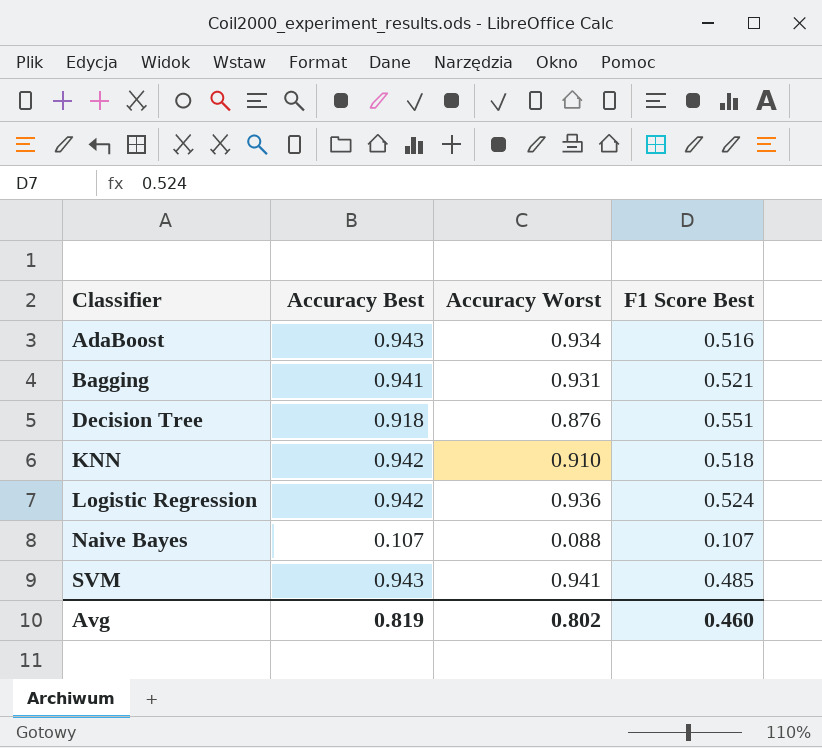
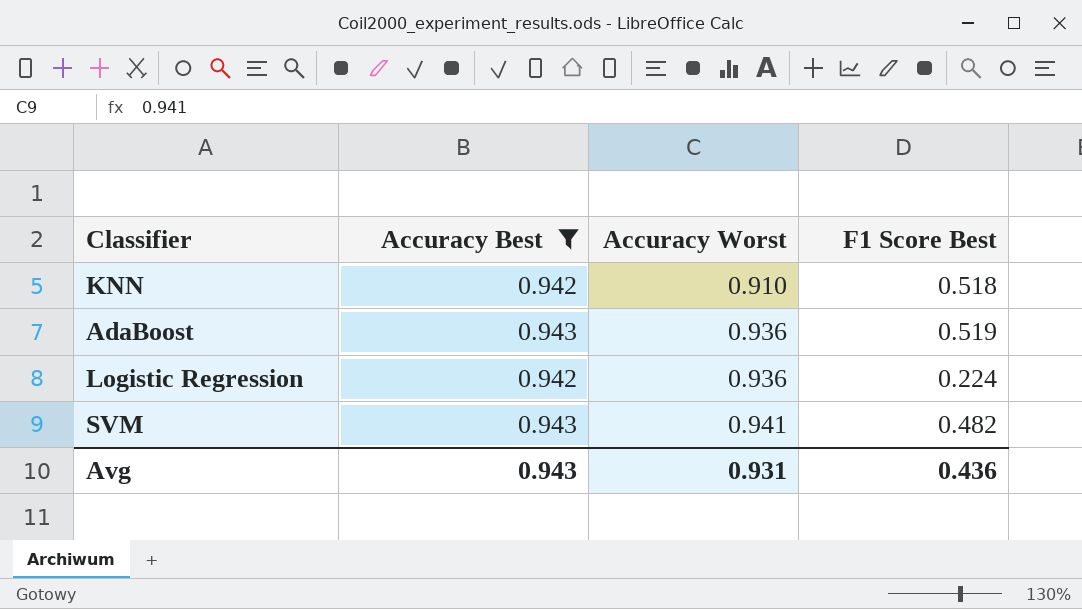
filter: none -> Accuracy Best >= 0.942
row order: Classifier ascending -> Accuracy Worst ascending
AdaBoost | Accuracy Worst: 0.934 -> 0.936
AdaBoost | F1 Score Best: 0.516 -> 0.519
Logistic Regression | F1 Score Best: 0.524 -> 0.224
SVM | F1 Score Best: 0.485 -> 0.482
Avg | Accuracy Best: 0.819 -> 0.943
Avg | Accuracy Worst: 0.802 -> 0.931
Avg | F1 Score Best: 0.460 -> 0.436

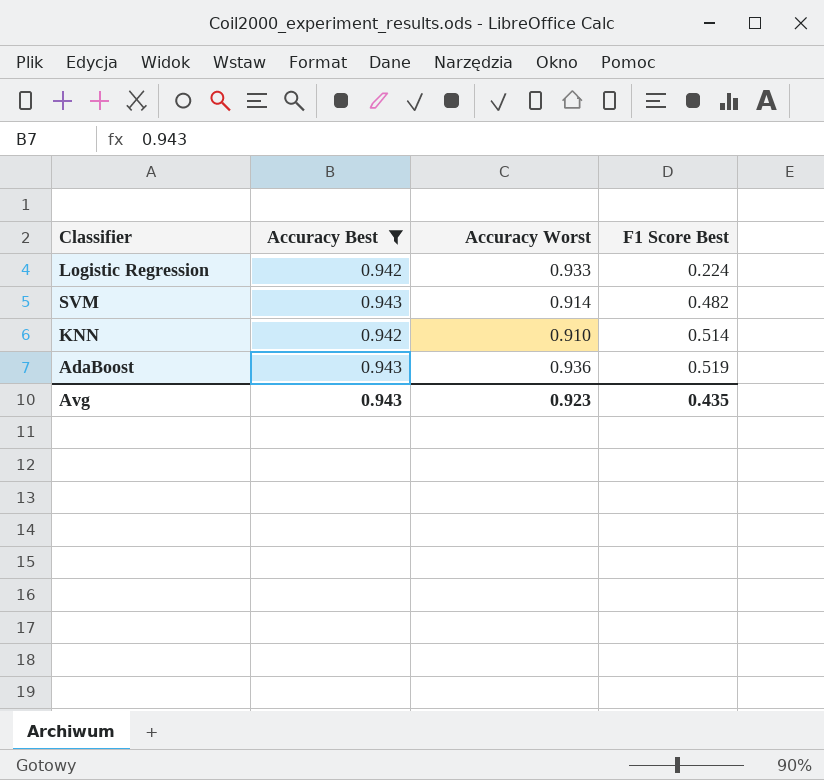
row order: Accuracy Worst ascending -> F1 Score Best ascending
Logistic Regression | Accuracy Worst: 0.936 -> 0.933
SVM | Accuracy Worst: 0.941 -> 0.914
KNN | F1 Score Best: 0.518 -> 0.514
Avg | Accuracy Worst: 0.931 -> 0.923
Avg | F1 Score Best: 0.436 -> 0.435

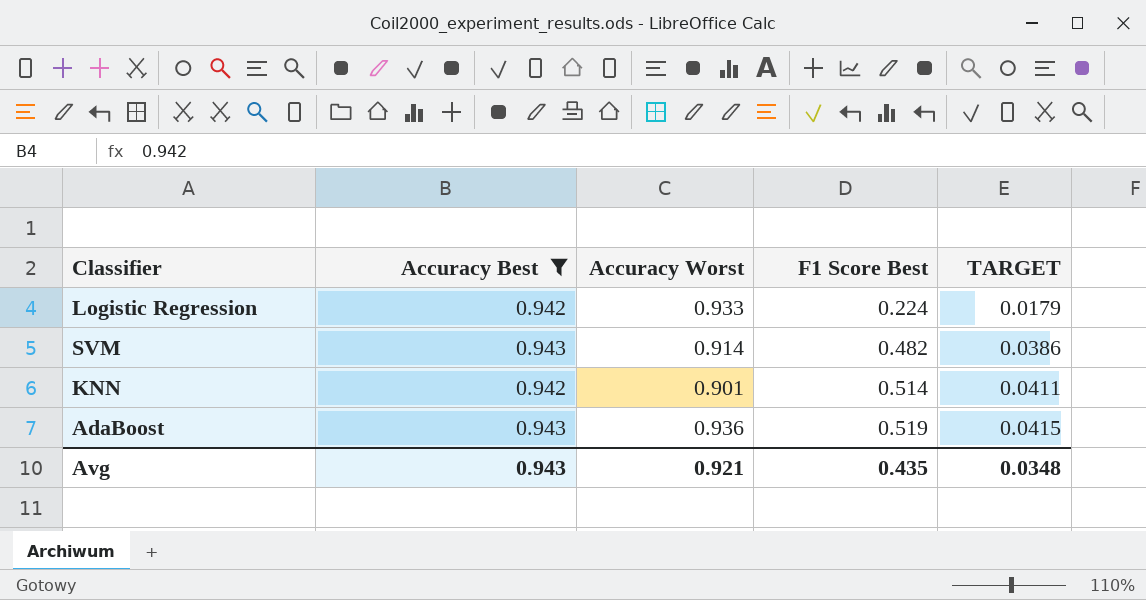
column TARGET | formula: none -> [F1 Score Best] * 0.08
KNN | Accuracy Worst: 0.910 -> 0.901
Avg | Accuracy Worst: 0.923 -> 0.921

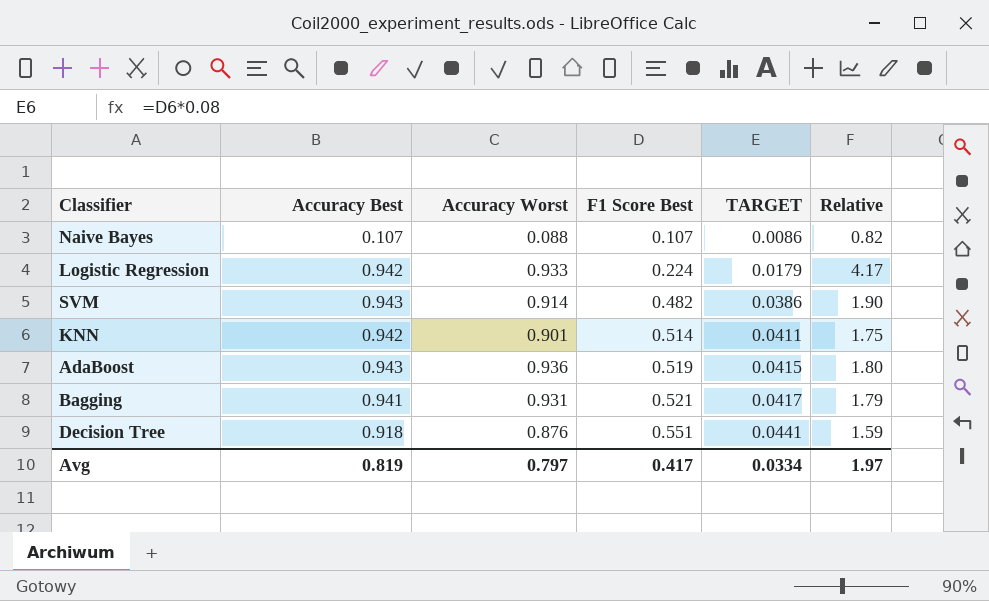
filter: Accuracy Best >= 0.942 -> none
column Relative | formula: none -> [Accuracy Worst] / [F1 Score Best]
Avg | Accuracy Best: 0.943 -> 0.819
Avg | Accuracy Worst: 0.921 -> 0.797
Avg | F1 Score Best: 0.435 -> 0.417
Avg | TARGET: 0.0348 -> 0.0334

